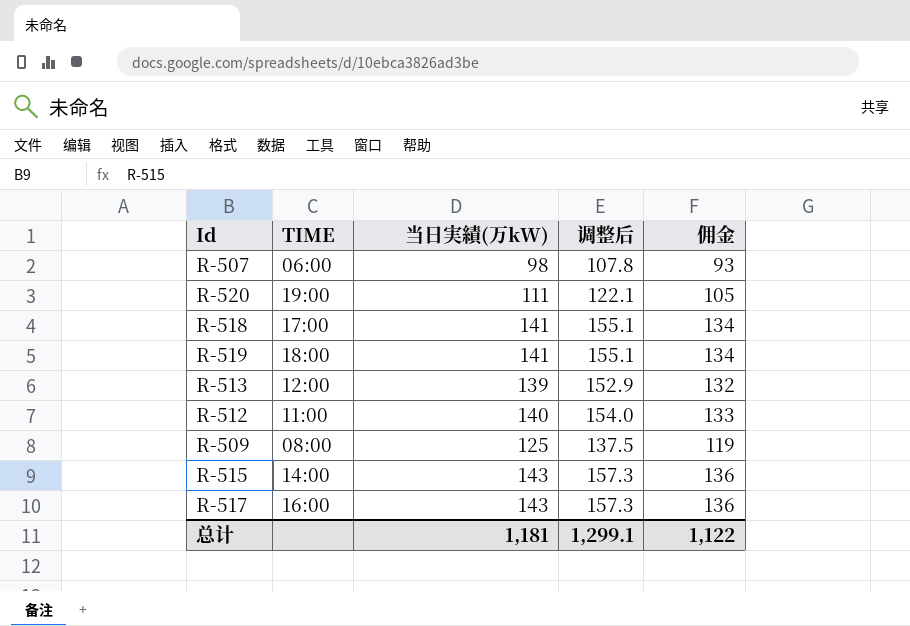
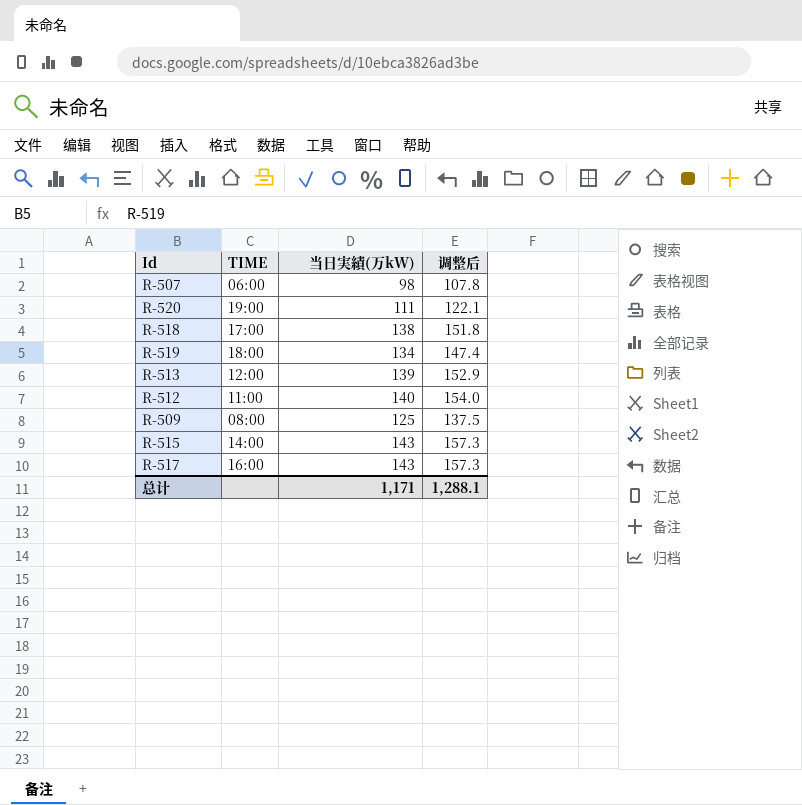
column 佣金 | formula: [当日実績(万kW)] * 0.95 -> none
R-518 | 当日実績(万kW): 141 -> 138
R-518 | 调整后: 155.1 -> 151.8
R-519 | 当日実績(万kW): 141 -> 134
R-519 | 调整后: 155.1 -> 147.4
总计 | 当日実績(万kW): 1,181 -> 1,171
总计 | 调整后: 1,299.1 -> 1,288.1

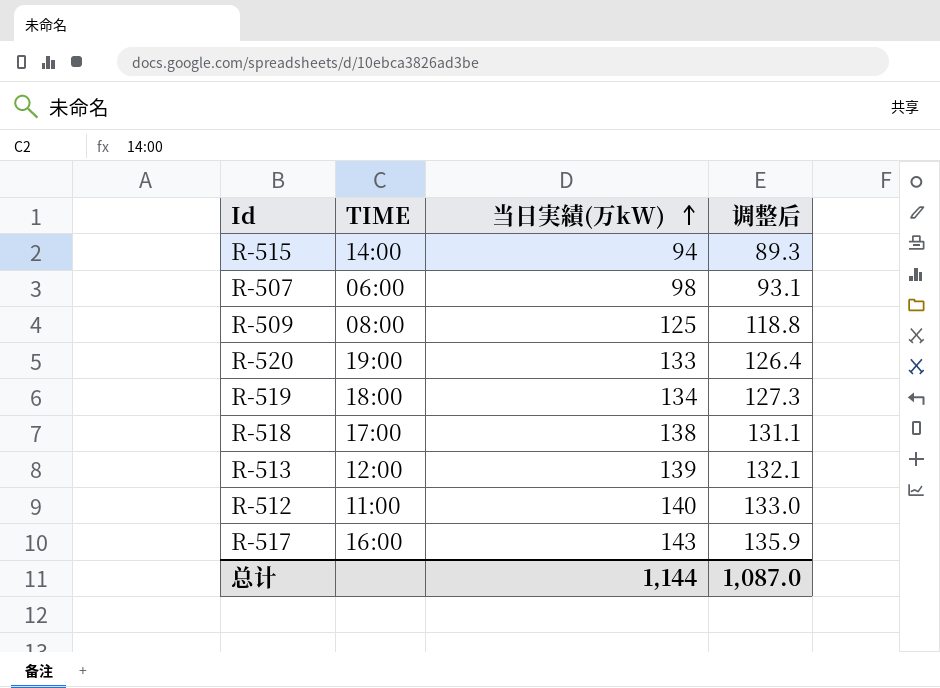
row order: none -> 当日実績(万kW) ascending
column 调整后 | formula: [当日実績(万kW)] * 1.1 -> [当日実績(万kW)] * 0.95
R-515 | 当日実績(万kW): 143 -> 94
R-520 | 当日実績(万kW): 111 -> 133
总计 | 当日実績(万kW): 1,171 -> 1,144
总计 | 调整后: 1,288.1 -> 1,087.0

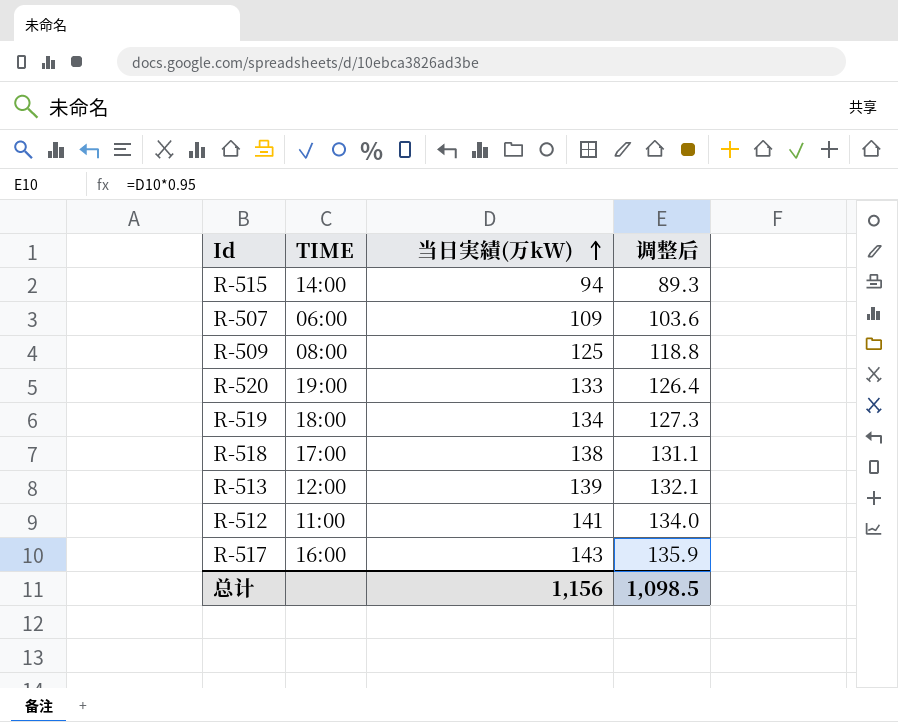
R-507 | 当日実績(万kW): 98 -> 109
R-507 | 调整后: 93.1 -> 103.6
R-512 | 当日実績(万kW): 140 -> 141
R-512 | 调整后: 133.0 -> 134.0
总计 | 当日実績(万kW): 1,144 -> 1,156
总计 | 调整后: 1,087.0 -> 1,098.5

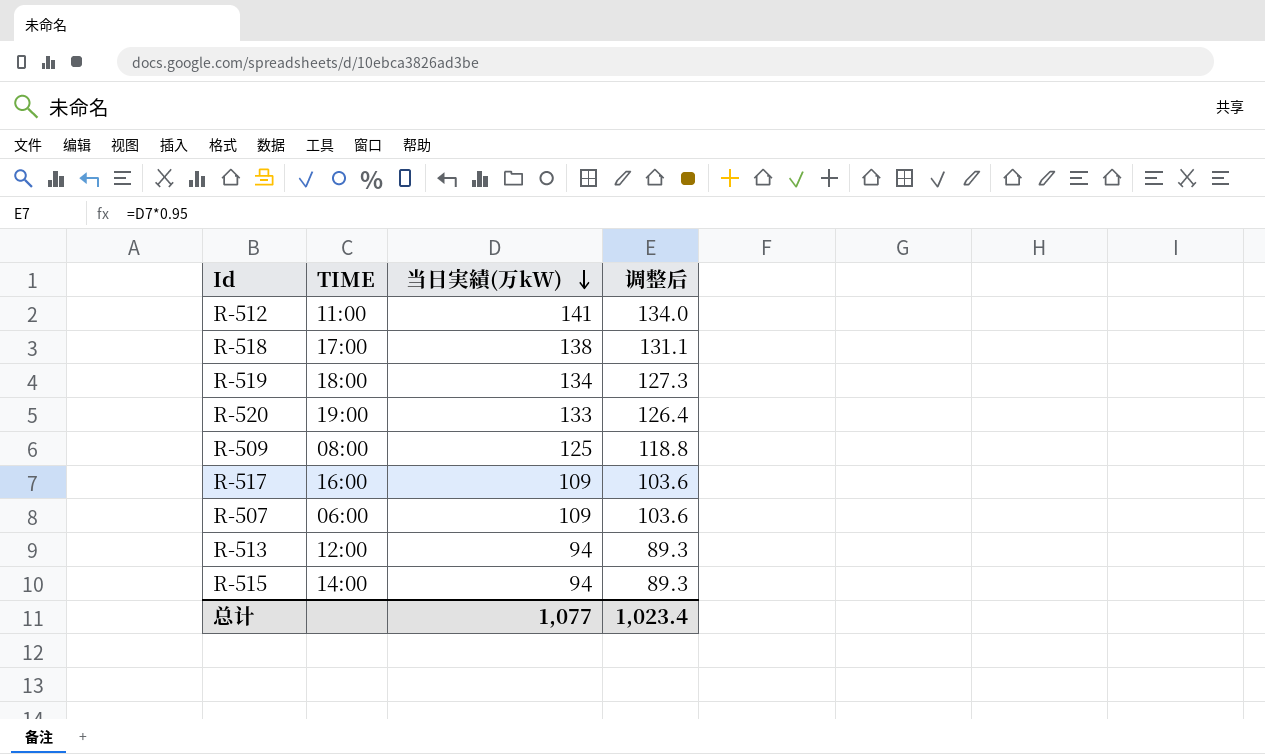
row order: 当日実績(万kW) ascending -> 当日実績(万kW) descending
R-517 | 当日実績(万kW): 143 -> 109
R-517 | 调整后: 135.9 -> 103.6
R-513 | 当日実績(万kW): 139 -> 94
R-513 | 调整后: 132.1 -> 89.3
总计 | 当日実績(万kW): 1,156 -> 1,077
总计 | 调整后: 1,098.5 -> 1,023.4

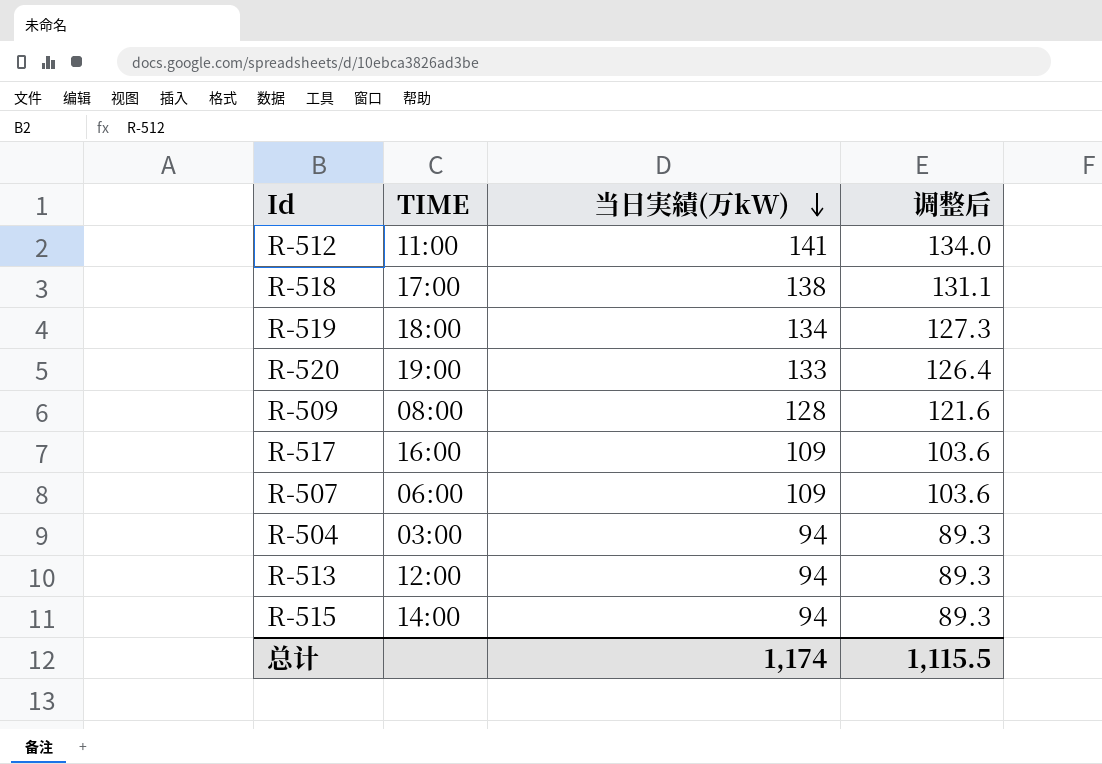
R-509 | 当日実績(万kW): 125 -> 128
R-509 | 调整后: 118.8 -> 121.6
row R-504: none -> 03:00 | 94 | 89.3
总计 | 当日実績(万kW): 1,077 -> 1,174
总计 | 调整后: 1,023.4 -> 1,115.5

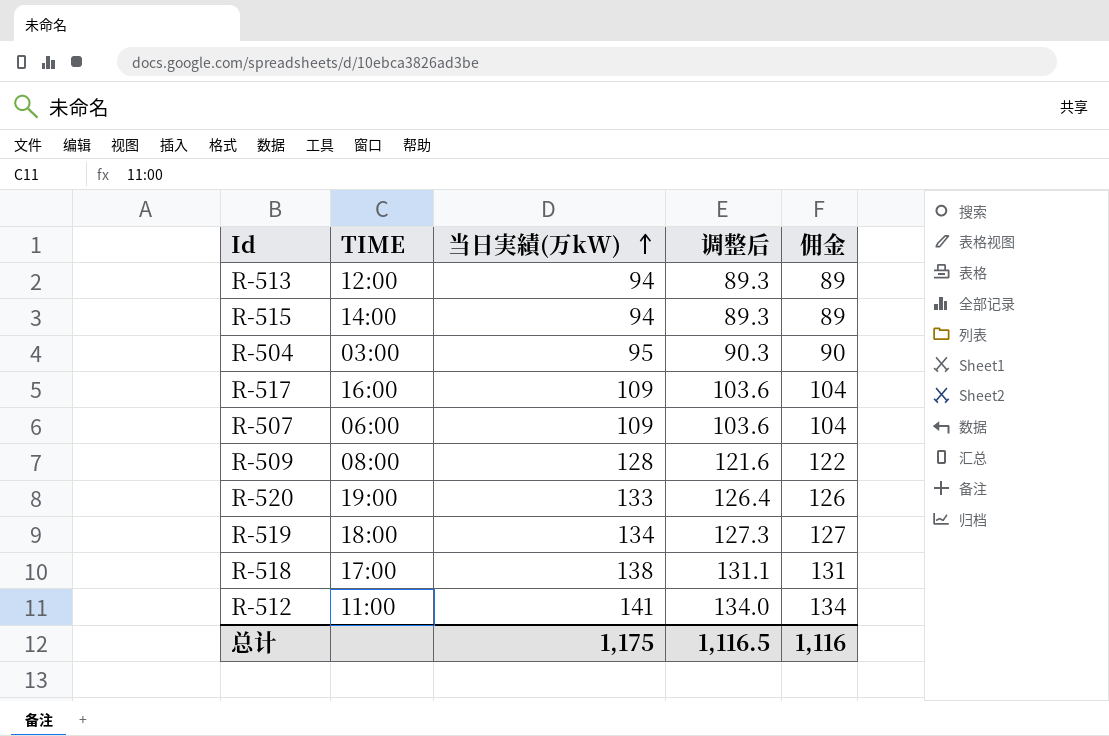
row order: 当日実績(万kW) descending -> 当日実績(万kW) ascending
column 佣金 | formula: none -> [当日実績(万kW)] * 0.95
R-504 | 当日実績(万kW): 94 -> 95
R-504 | 调整后: 89.3 -> 90.3
总计 | 当日実績(万kW): 1,174 -> 1,175
总计 | 调整后: 1,115.5 -> 1,116.5

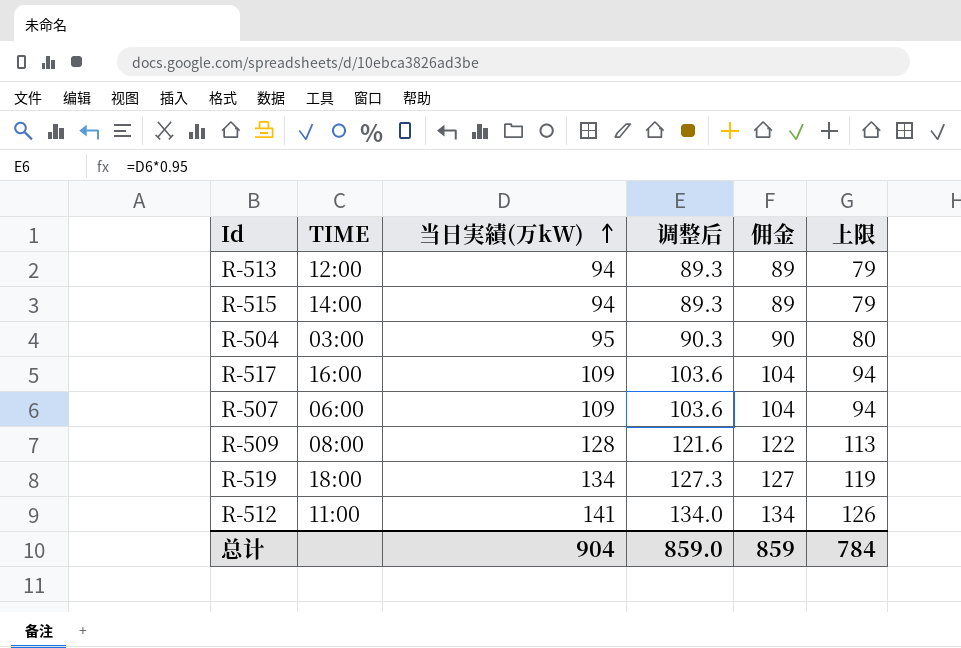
column 上限 | formula: none -> [当日実績(万kW)] - 15
row R-520: 19:00 | 133 | 126.4 | 126 -> none
row R-518: 17:00 | 138 | 131.1 | 131 -> none
总计 | 当日実績(万kW): 1,175 -> 904
总计 | 调整后: 1,116.5 -> 859.0
总计 | 佣金: 1,116 -> 859

